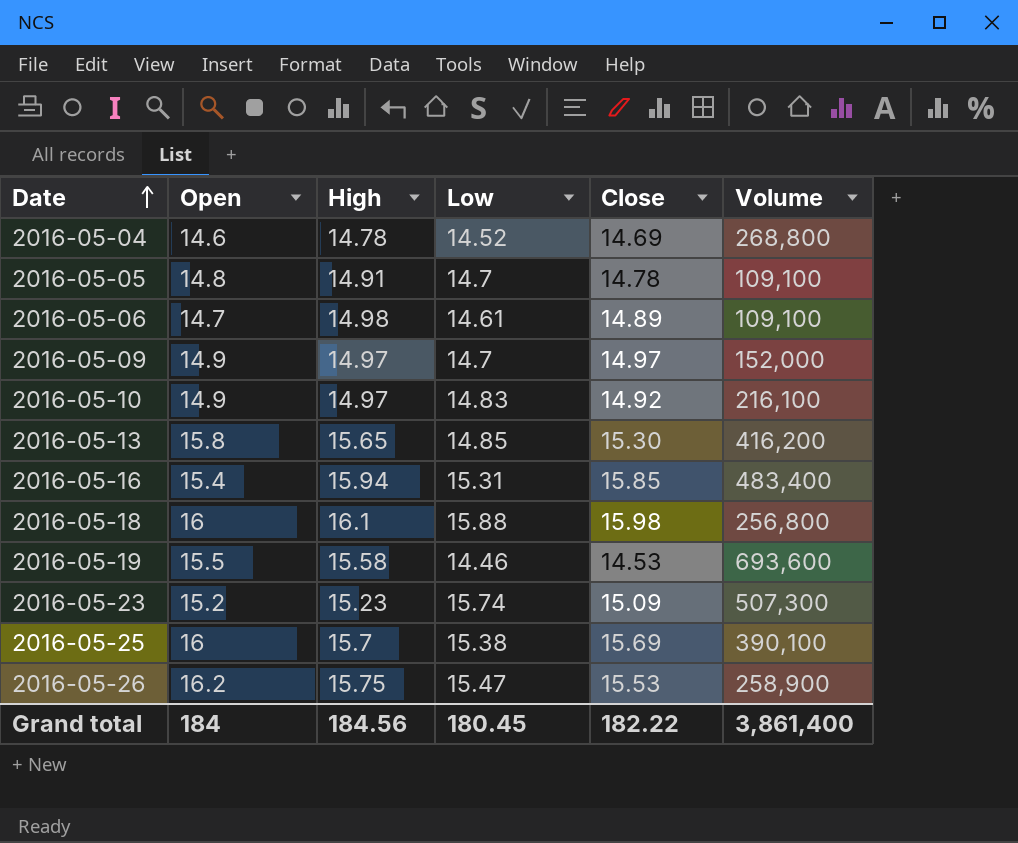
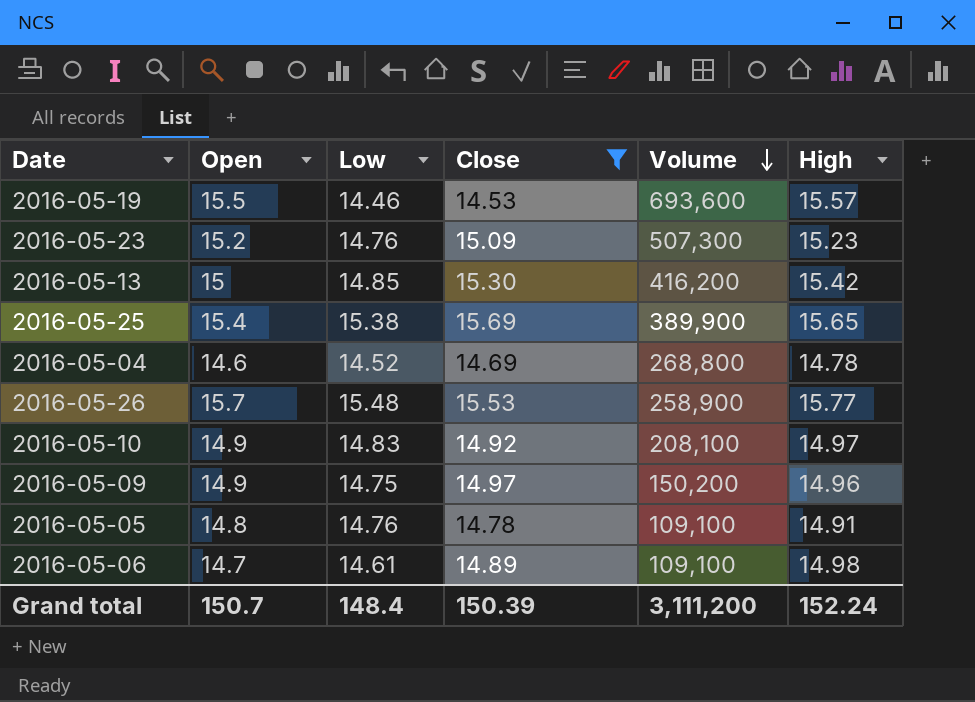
filter: none -> Close <= 15.69
row order: Date ascending -> Volume descending
column High | position: 3 -> 6
2016-05-19 | High: 15.58 -> 15.57
2016-05-23 | Low: 15.74 -> 14.76
2016-05-13 | Open: 15.8 -> 15
2016-05-13 | High: 15.65 -> 15.42
2016-05-25 | Open: 16 -> 15.4
2016-05-25 | Volume: 390,100 -> 389,900
2016-05-25 | High: 15.7 -> 15.65
2016-05-26 | Open: 16.2 -> 15.7
2016-05-26 | Low: 15.47 -> 15.48
2016-05-26 | High: 15.75 -> 15.77
2016-05-10 | Volume: 216,100 -> 208,100
2016-05-09 | Low: 14.7 -> 14.75
2016-05-09 | Volume: 152,000 -> 150,200
2016-05-09 | High: 14.97 -> 14.96
2016-05-05 | Low: 14.7 -> 14.76
Grand total | Open: 184 -> 150.7
Grand total | Low: 180.45 -> 148.4
Grand total | Close: 182.22 -> 150.39
Grand total | Volume: 3,861,400 -> 3,111,200
Grand total | High: 184.56 -> 152.24

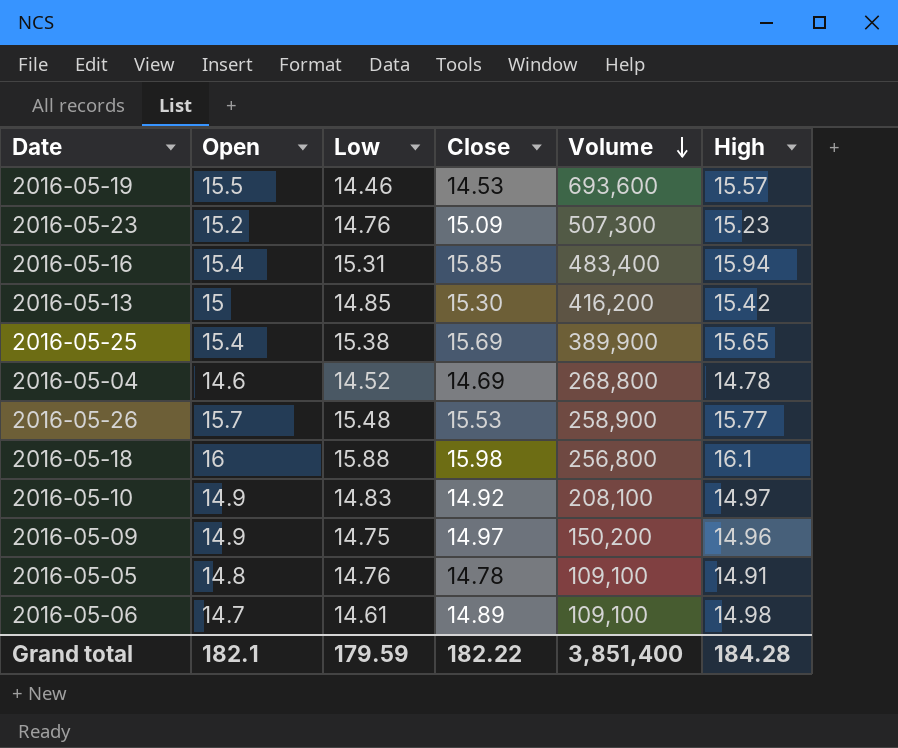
filter: Close <= 15.69 -> none
Grand total | Open: 150.7 -> 182.1
Grand total | Low: 148.4 -> 179.59
Grand total | Close: 150.39 -> 182.22
Grand total | Volume: 3,111,200 -> 3,851,400
Grand total | High: 152.24 -> 184.28

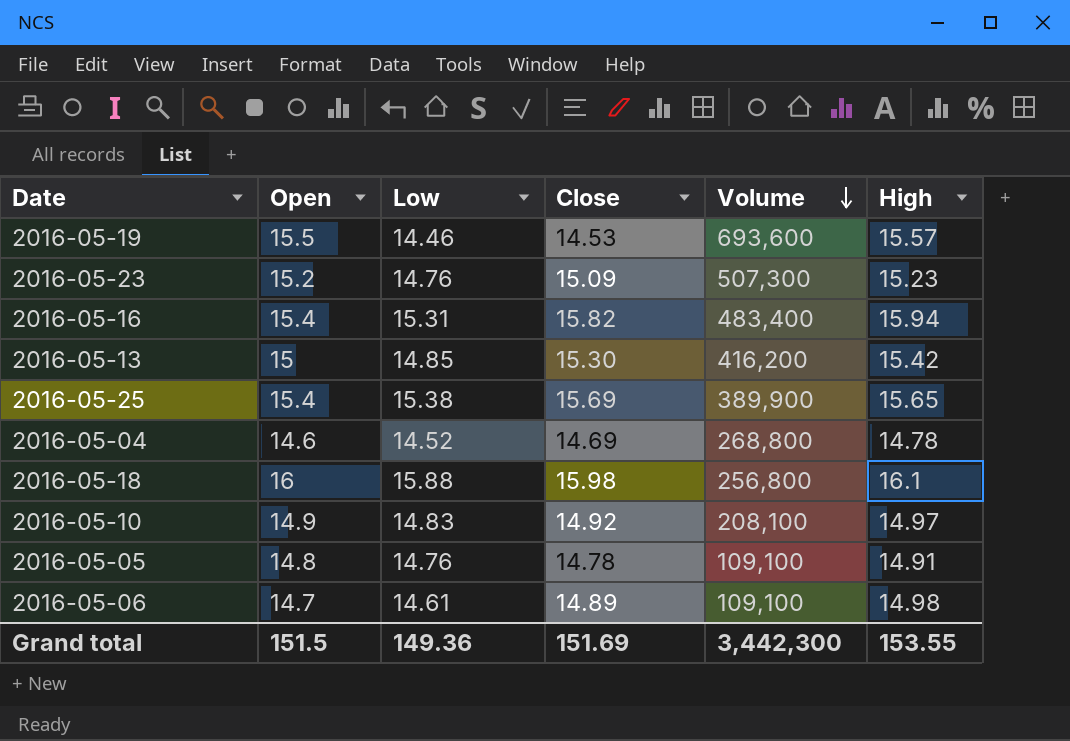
row 2016-05-26: 15.7 | 15.48 | 15.53 | 258,900 | 15.77 -> none
row 2016-05-09: 14.9 | 14.75 | 14.97 | 150,200 | 14.96 -> none
2016-05-16 | Close: 15.85 -> 15.82
Grand total | Open: 182.1 -> 151.5
Grand total | Low: 179.59 -> 149.36
Grand total | Close: 182.22 -> 151.69
Grand total | Volume: 3,851,400 -> 3,442,300
Grand total | High: 184.28 -> 153.55

